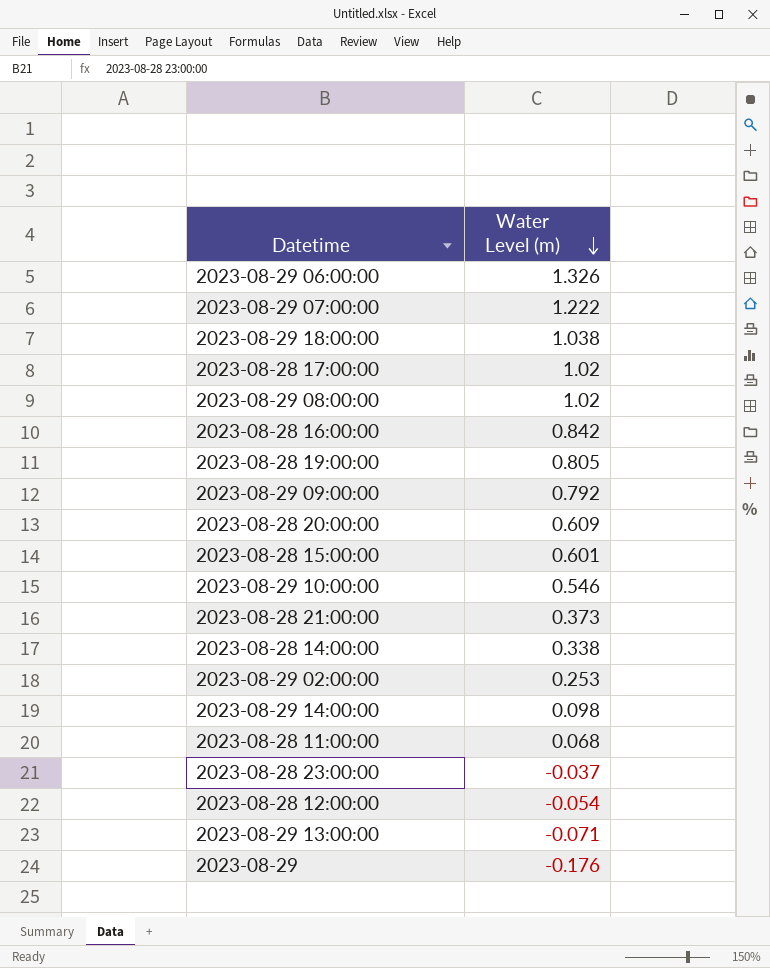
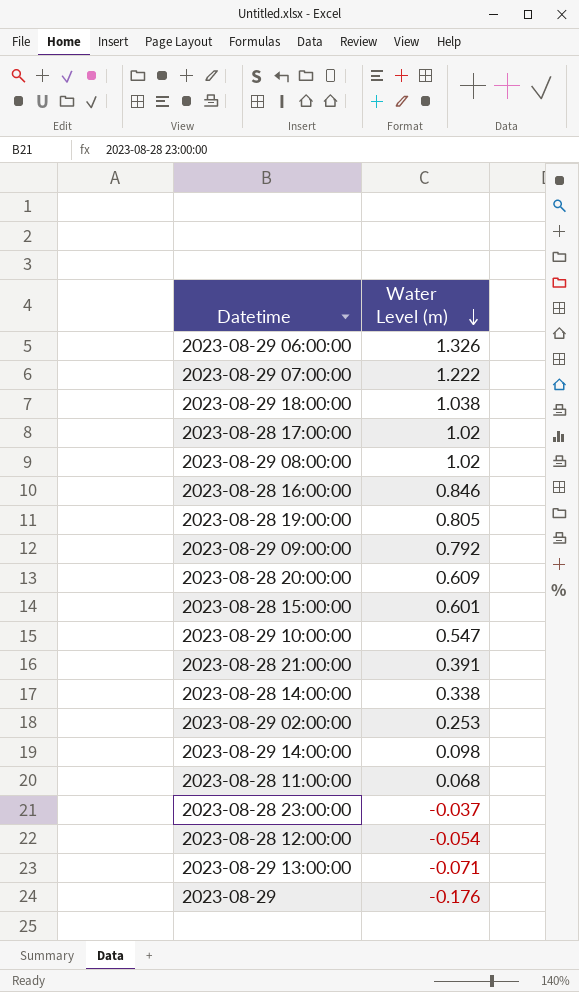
2023-08-28 16:00:00 | Water Level (m): 0.842 -> 0.846
2023-08-29 10:00:00 | Water Level (m): 0.546 -> 0.547
2023-08-28 21:00:00 | Water Level (m): 0.373 -> 0.391

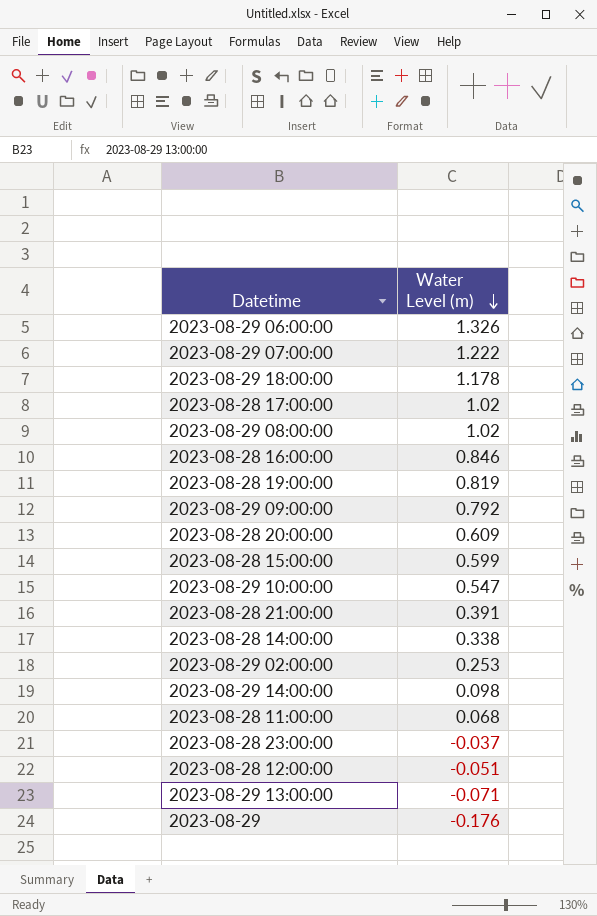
2023-08-29 18:00:00 | Water Level (m): 1.038 -> 1.178
2023-08-28 19:00:00 | Water Level (m): 0.805 -> 0.819
2023-08-28 15:00:00 | Water Level (m): 0.601 -> 0.599
2023-08-28 12:00:00 | Water Level (m): -0.054 -> -0.051

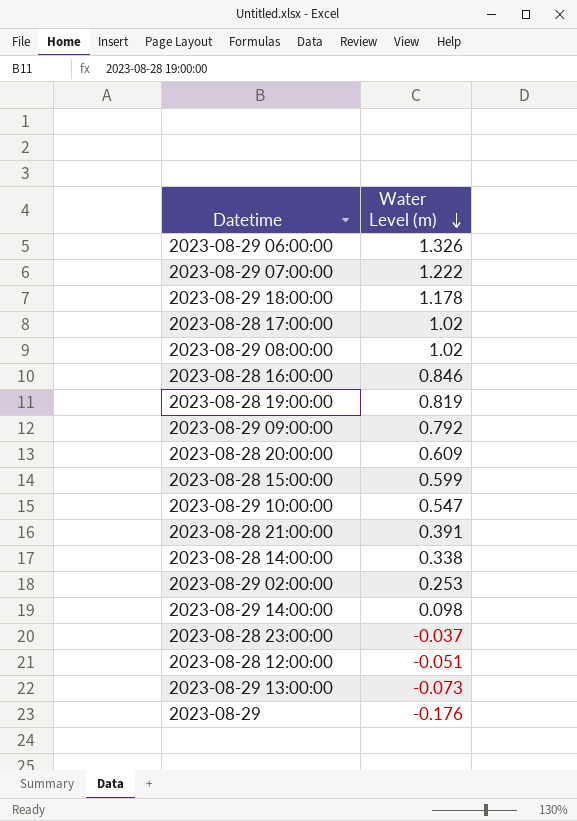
row 2023-08-28 11:00:00: 0.068 -> none
2023-08-29 13:00:00 | Water Level (m): -0.071 -> -0.073

